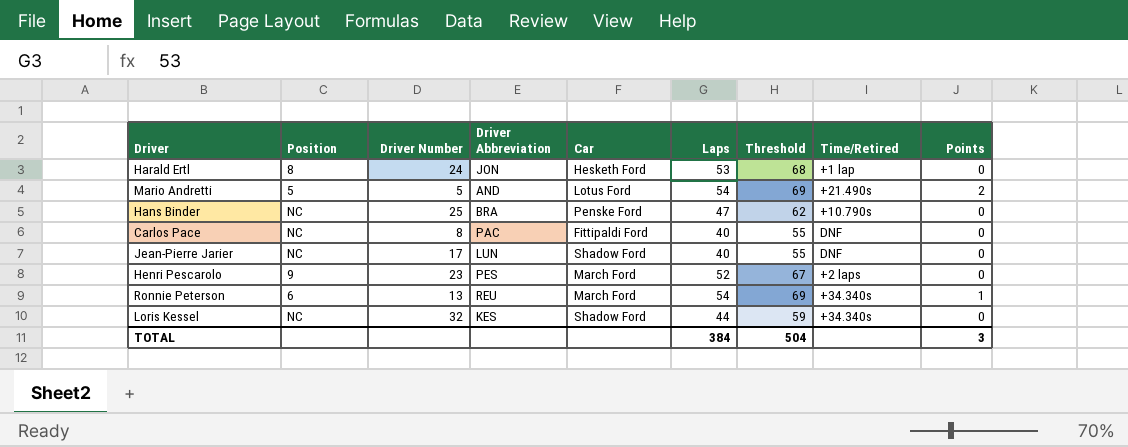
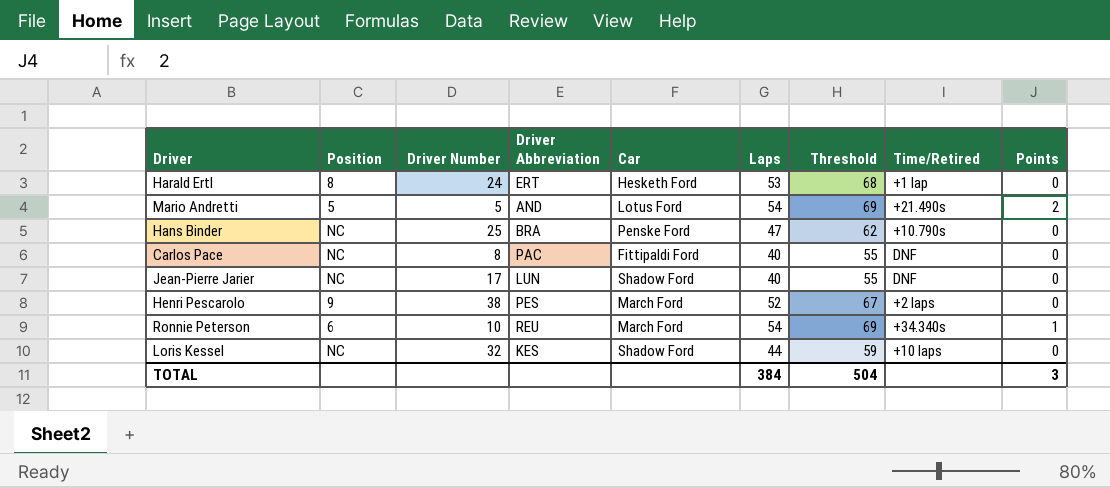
Harald Ertl | Driver Abbreviation: JON -> ERT
Henri Pescarolo | Driver Number: 23 -> 38
Ronnie Peterson | Driver Number: 13 -> 10
Loris Kessel | Time/Retired: +34.340s -> +10 laps

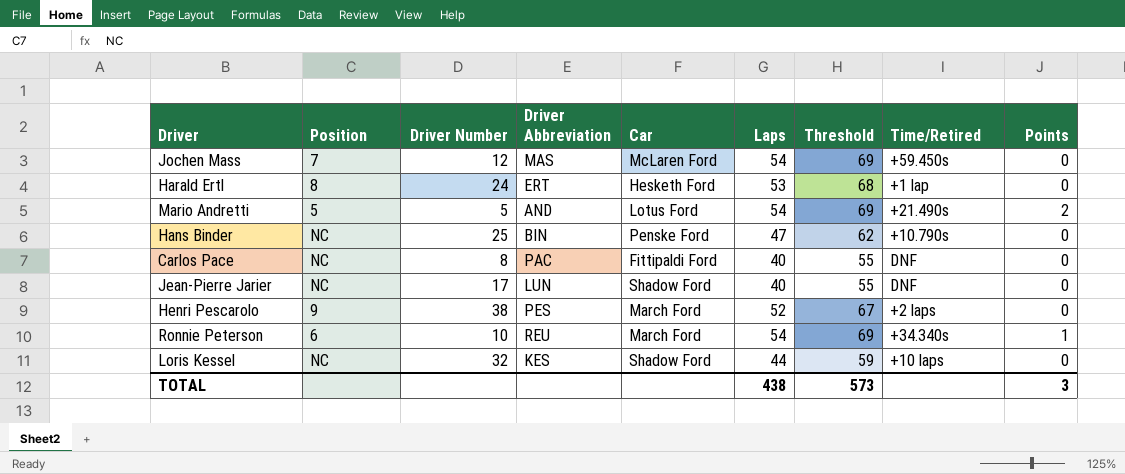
row Jochen Mass: none -> 7 | 12 | MAS | McLaren Ford | 54 | 69 | +59.450s | 0
Hans Binder | Driver Abbreviation: BRA -> BIN
TOTAL | Laps: 384 -> 438
TOTAL | Threshold: 504 -> 573

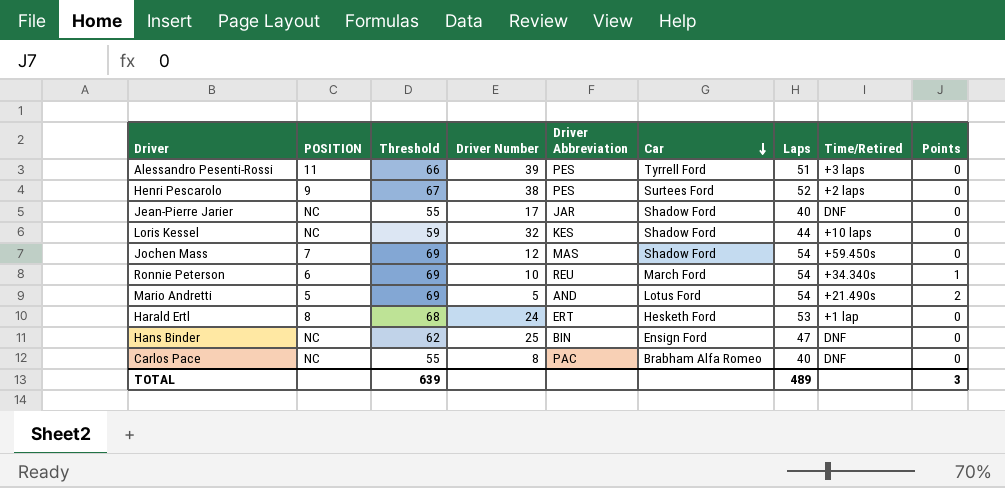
row order: none -> Car descending
column name: Position -> POSITION
column Threshold | position: 7 -> 3
row Alessandro Pesenti-Rossi: none -> 11 | 66 | 39 | PES | Tyrrell Ford | 51 | +3 laps | 0
Henri Pescarolo | Car: March Ford -> Surtees Ford
Jean-Pierre Jarier | Driver Abbreviation: LUN -> JAR
Jochen Mass | Car: McLaren Ford -> Shadow Ford
Hans Binder | Car: Penske Ford -> Ensign Ford
Hans Binder | Time/Retired: +10.790s -> DNF
Carlos Pace | Car: Fittipaldi Ford -> Brabham Alfa Romeo
TOTAL | Threshold: 573 -> 639
TOTAL | Laps: 438 -> 489

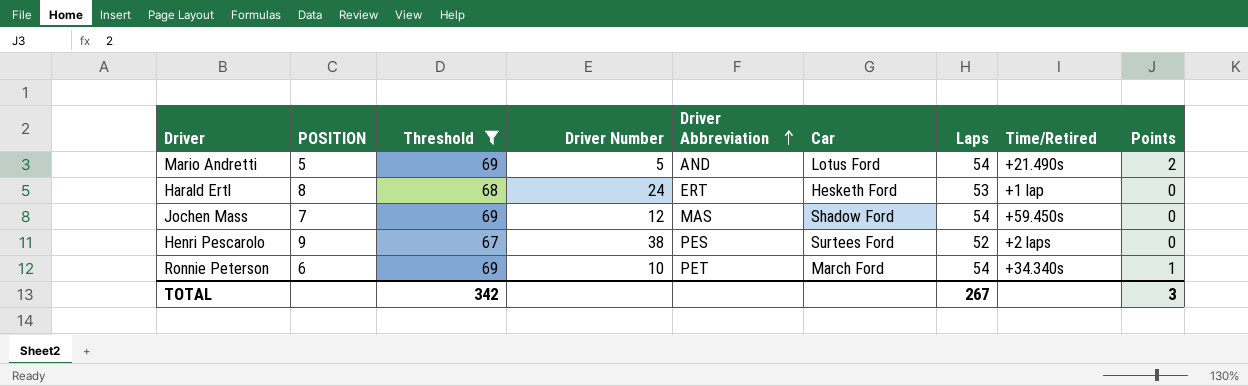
filter: none -> Threshold >= 67
row order: Car descending -> Driver Abbreviation ascending
Ronnie Peterson | Driver Abbreviation: REU -> PET
TOTAL | Threshold: 639 -> 342
TOTAL | Laps: 489 -> 267

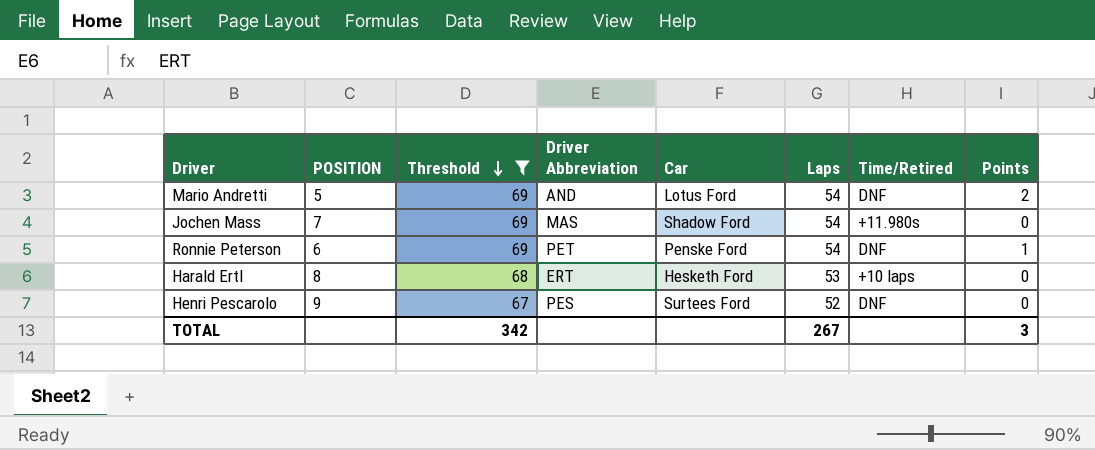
row order: Driver Abbreviation ascending -> Threshold descending
column Driver Number | position: 4 -> none
Mario Andretti | Time/Retired: +21.490s -> DNF
Jochen Mass | Time/Retired: +59.450s -> +11.980s
Ronnie Peterson | Car: March Ford -> Penske Ford
Ronnie Peterson | Time/Retired: +34.340s -> DNF
Harald Ertl | Time/Retired: +1 lap -> +10 laps
Henri Pescarolo | Time/Retired: +2 laps -> DNF

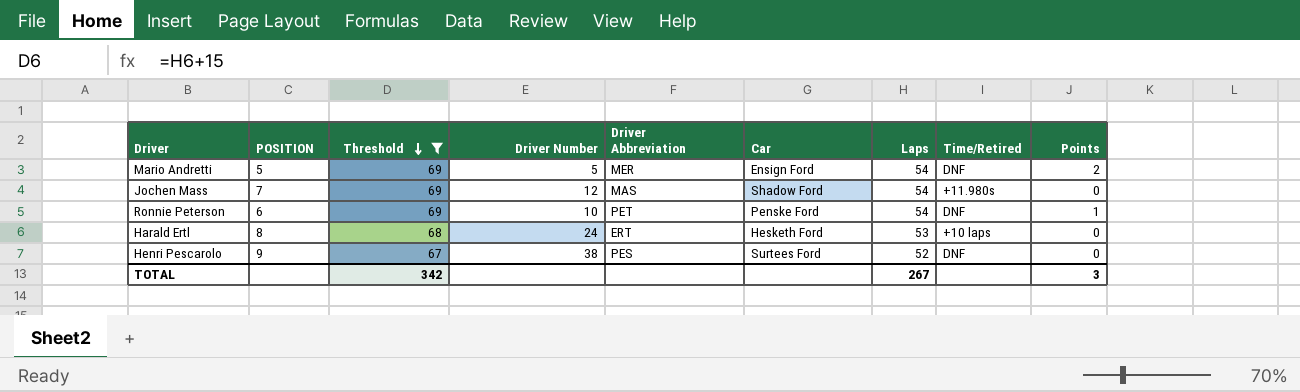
column Driver Number | position: none -> 4
Mario Andretti | Driver Abbreviation: AND -> MER
Mario Andretti | Car: Lotus Ford -> Ensign Ford

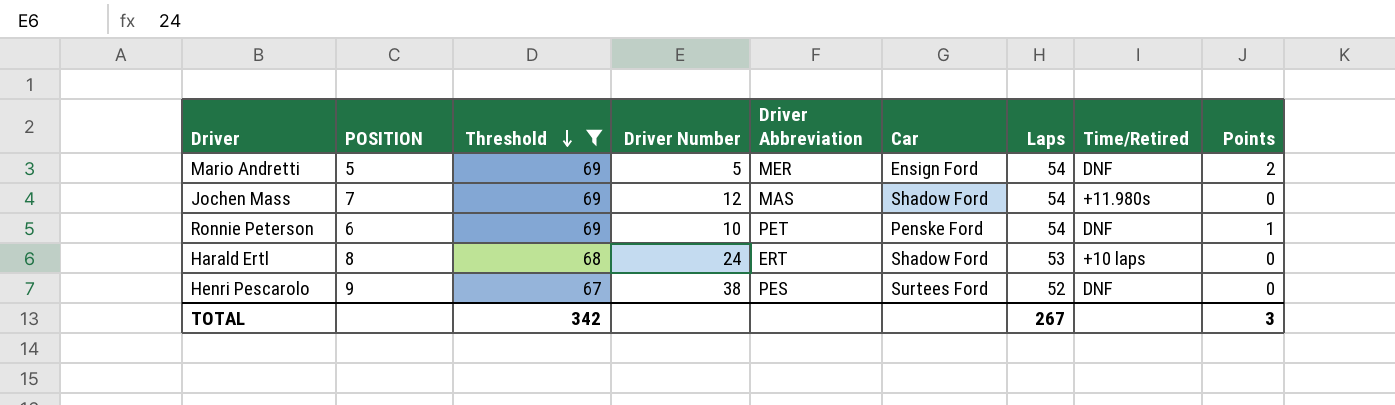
Harald Ertl | Car: Hesketh Ford -> Shadow Ford

